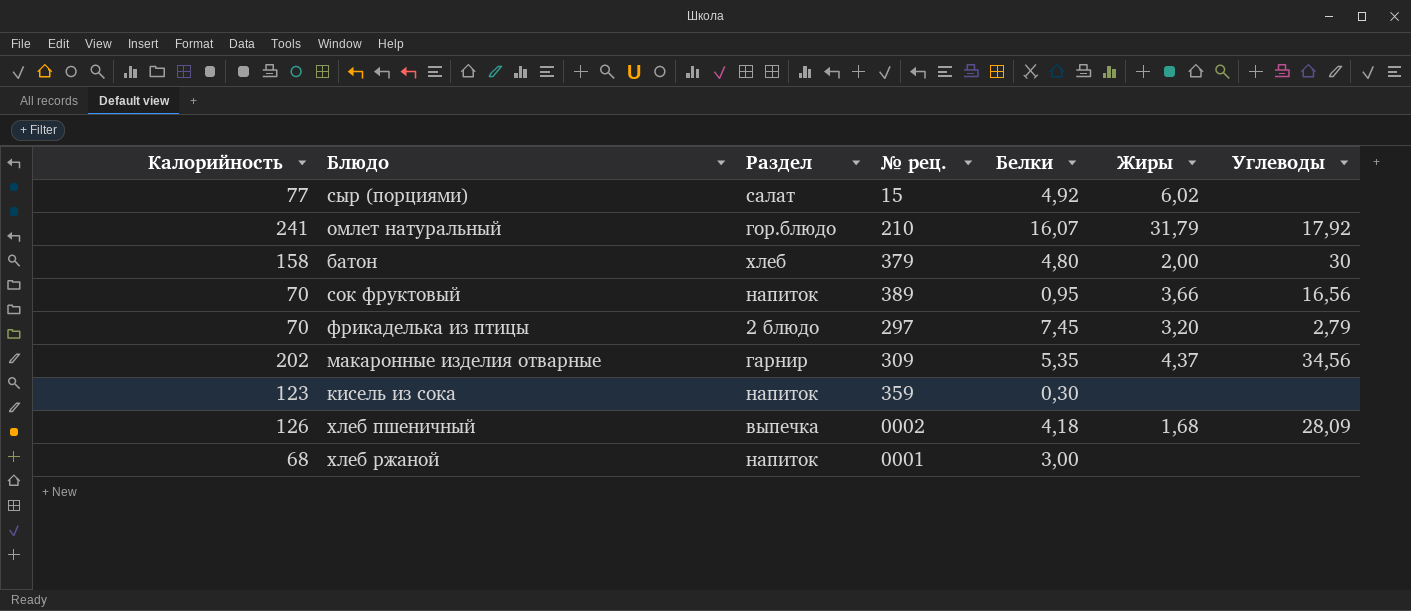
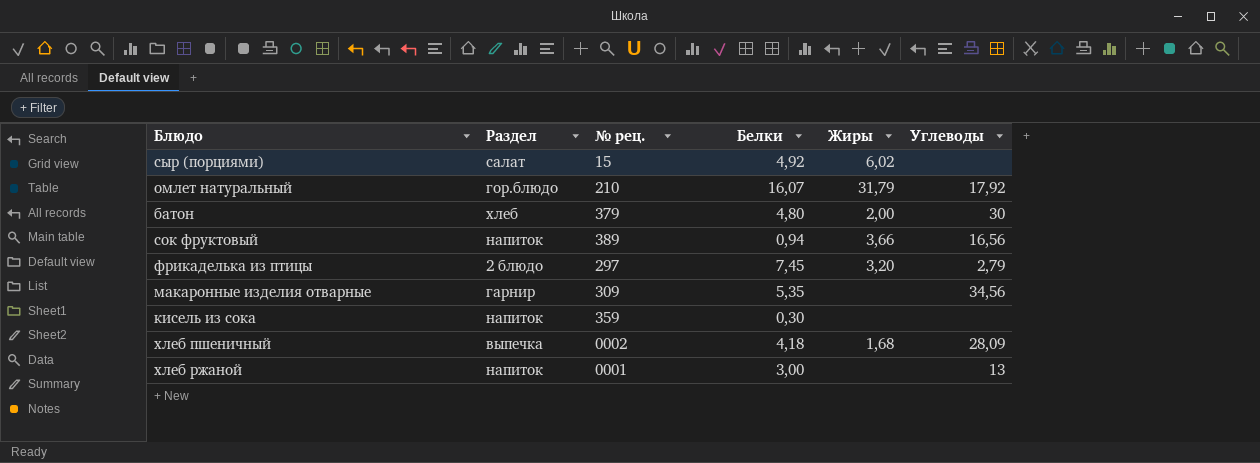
column Калорийность | position: 1 -> none
сок фруктовый | Белки: 0,95 -> 0,94
макаронные изделия отварные | Жиры: 4,37 -> none
хлеб ржаной | Углеводы: none -> 13

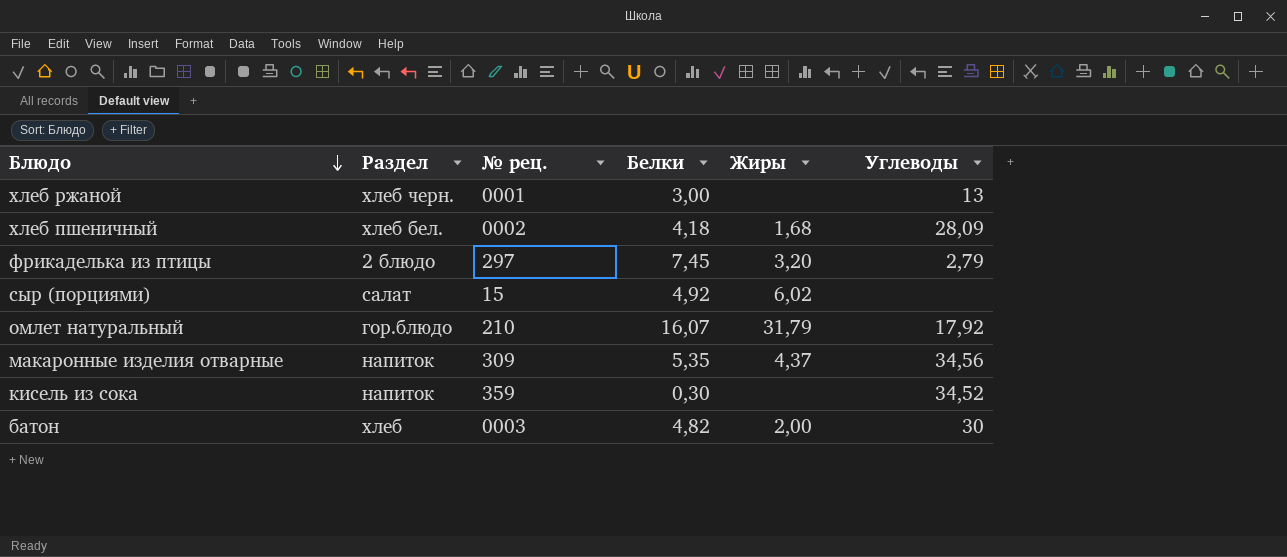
row order: none -> Блюдо descending
row сок фруктовый: напиток | 389 | 0,94 | 3,66 | 16,56 -> none
хлеб ржаной | Раздел: напиток -> хлеб черн.
хлеб пшеничный | Раздел: выпечка -> хлеб бел.
макаронные изделия отварные | Раздел: гарнир -> напиток
макаронные изделия отварные | Жиры: none -> 4,37
кисель из сока | Углеводы: none -> 34,52
батон | № рец.: 379 -> 0003
батон | Белки: 4,80 -> 4,82

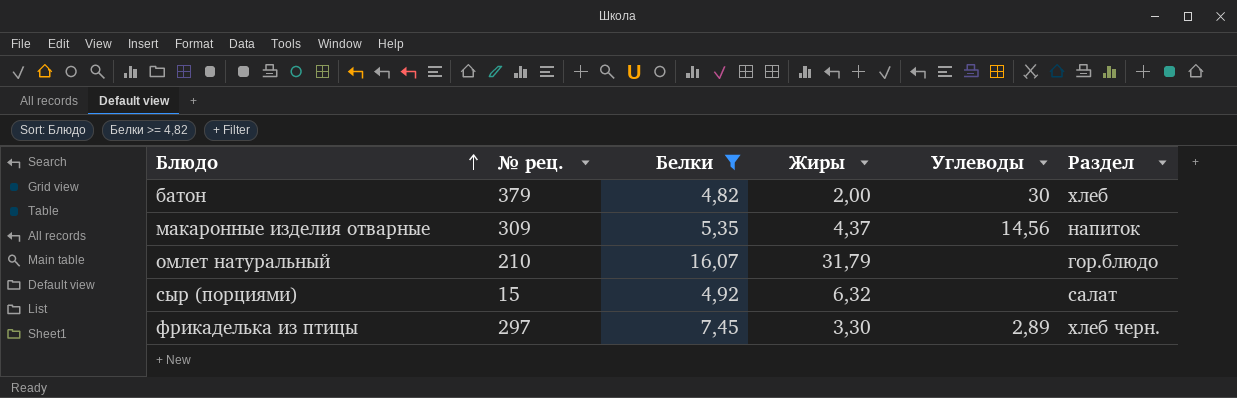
filter: none -> Белки >= 4,82
row order: Блюдо descending -> Блюдо ascending
column Раздел | position: 2 -> 6
батон | № рец.: 0003 -> 379
макаронные изделия отварные | Углеводы: 34,56 -> 14,56
омлет натуральный | Углеводы: 17,92 -> none
сыр (порциями) | Жиры: 6,02 -> 6,32
фрикаделька из птицы | Жиры: 3,20 -> 3,30
фрикаделька из птицы | Углеводы: 2,79 -> 2,89
фрикаделька из птицы | Раздел: 2 блюдо -> хлеб черн.

